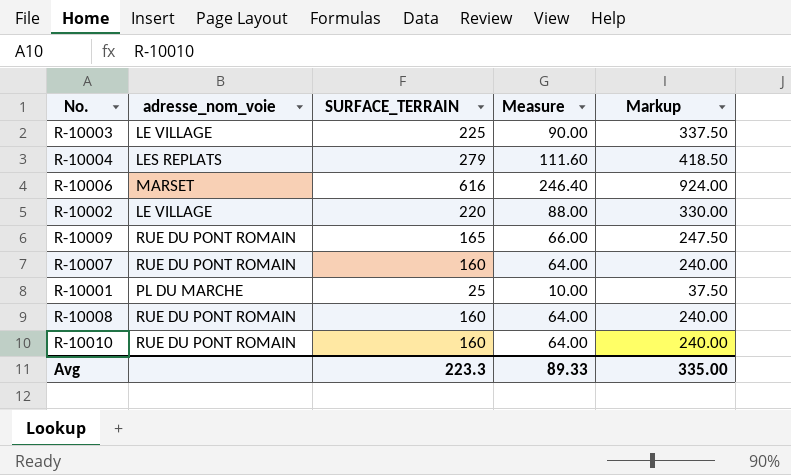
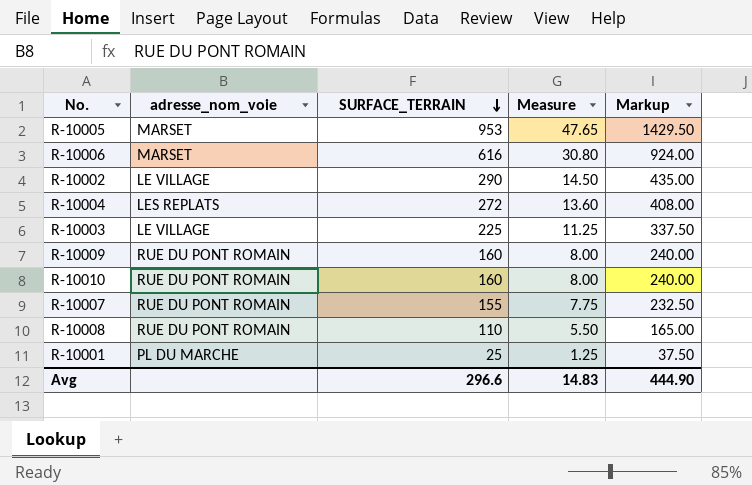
row order: none -> SURFACE_TERRAIN descending
column Measure | formula: [SURFACE_TERRAIN] * 0.4 -> [SURFACE_TERRAIN] * 0.05
row R-10005: none -> MARSET | 953 | 47.65 | 1429.50
R-10002 | SURFACE_TERRAIN: 220 -> 290
R-10002 | Markup: 330.00 -> 435.00
R-10004 | SURFACE_TERRAIN: 279 -> 272
R-10004 | Markup: 418.50 -> 408.00
R-10009 | SURFACE_TERRAIN: 165 -> 160
R-10009 | Markup: 247.50 -> 240.00
R-10007 | SURFACE_TERRAIN: 160 -> 155
R-10007 | Markup: 240.00 -> 232.50
R-10008 | SURFACE_TERRAIN: 160 -> 110
R-10008 | Markup: 240.00 -> 165.00
Avg | SURFACE_TERRAIN: 223.3 -> 296.6
Avg | Measure: 89.33 -> 14.83
Avg | Markup: 335.00 -> 444.90

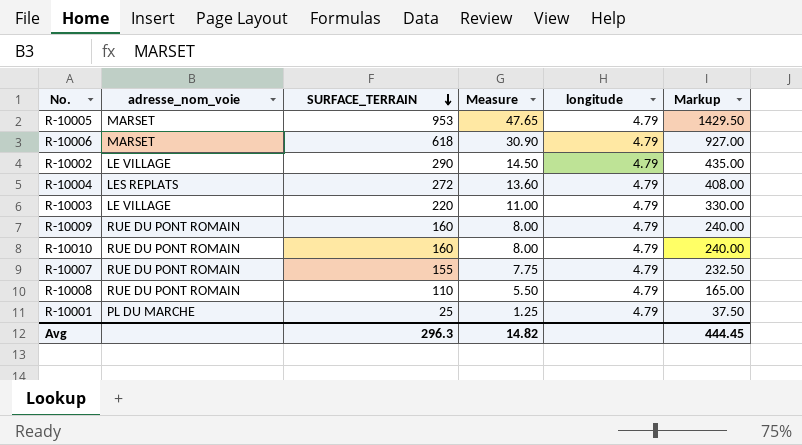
column longitude | position: none -> 5
R-10006 | SURFACE_TERRAIN: 616 -> 618
R-10006 | Measure: 30.80 -> 30.90
R-10006 | Markup: 924.00 -> 927.00
R-10003 | SURFACE_TERRAIN: 225 -> 220
R-10003 | Measure: 11.25 -> 11.00
R-10003 | Markup: 337.50 -> 330.00
Avg | SURFACE_TERRAIN: 296.6 -> 296.3
Avg | Measure: 14.83 -> 14.82
Avg | Markup: 444.90 -> 444.45

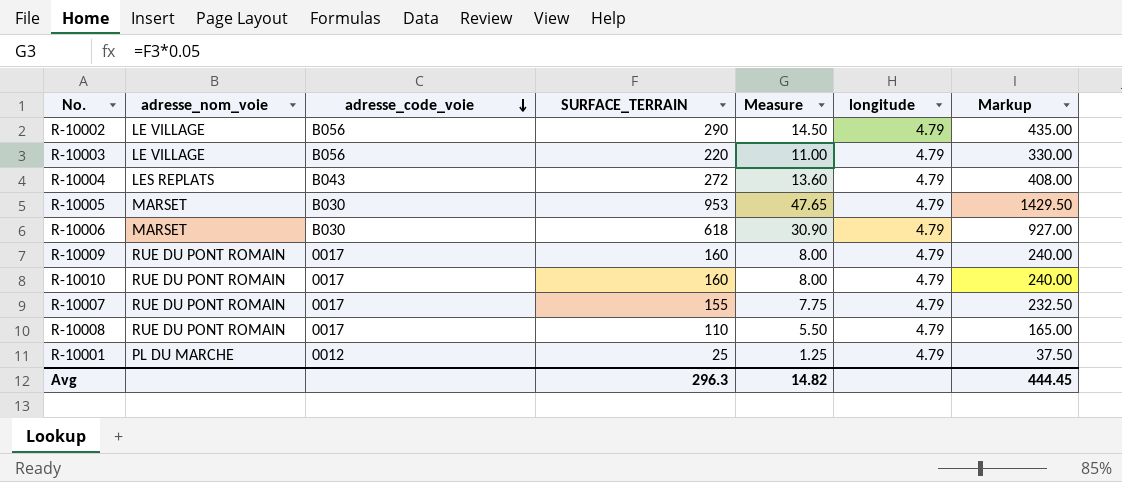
row order: SURFACE_TERRAIN descending -> adresse_code_voie descending
column adresse_code_voie | position: none -> 3

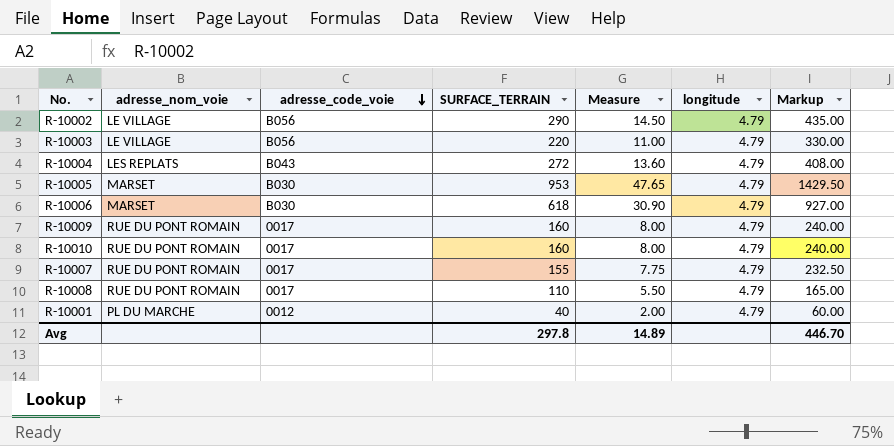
R-10001 | SURFACE_TERRAIN: 25 -> 40
R-10001 | Measure: 1.25 -> 2.00
R-10001 | Markup: 37.50 -> 60.00
Avg | SURFACE_TERRAIN: 296.3 -> 297.8
Avg | Measure: 14.82 -> 14.89
Avg | Markup: 444.45 -> 446.70

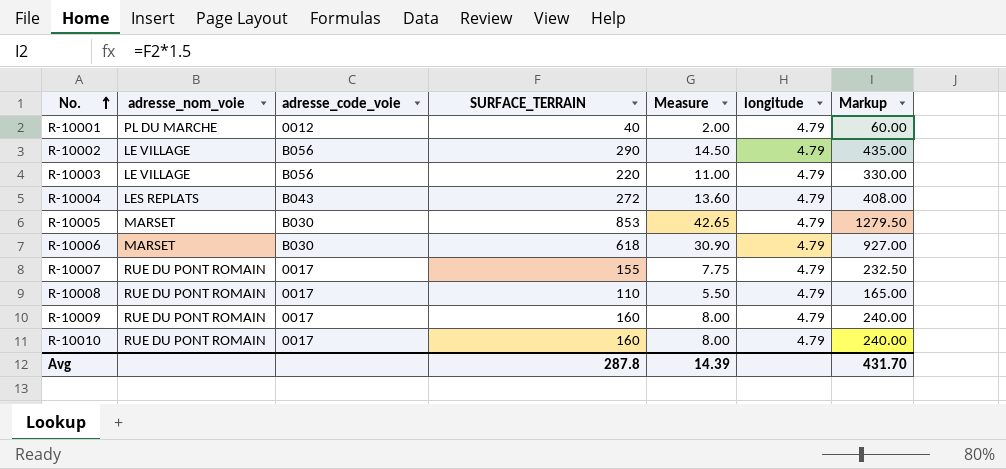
row order: adresse_code_voie descending -> No. ascending
R-10005 | SURFACE_TERRAIN: 953 -> 853
R-10005 | Measure: 47.65 -> 42.65
R-10005 | Markup: 1429.50 -> 1279.50
Avg | SURFACE_TERRAIN: 297.8 -> 287.8
Avg | Measure: 14.89 -> 14.39
Avg | Markup: 446.70 -> 431.70

